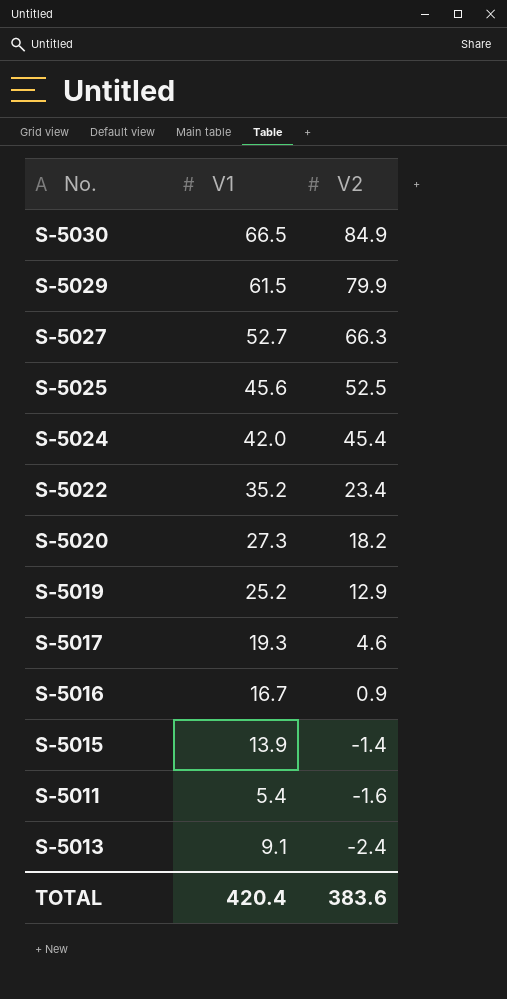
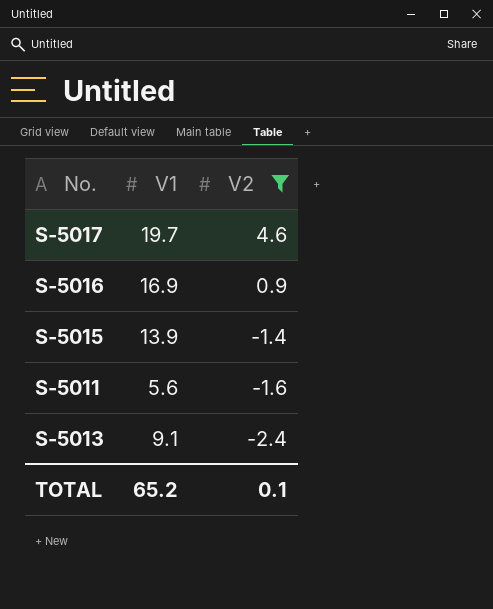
filter: none -> V2 <= 4.6
S-5017 | V1: 19.3 -> 19.7
S-5016 | V1: 16.7 -> 16.9
S-5011 | V1: 5.4 -> 5.6
TOTAL | V1: 420.4 -> 65.2
TOTAL | V2: 383.6 -> 0.1

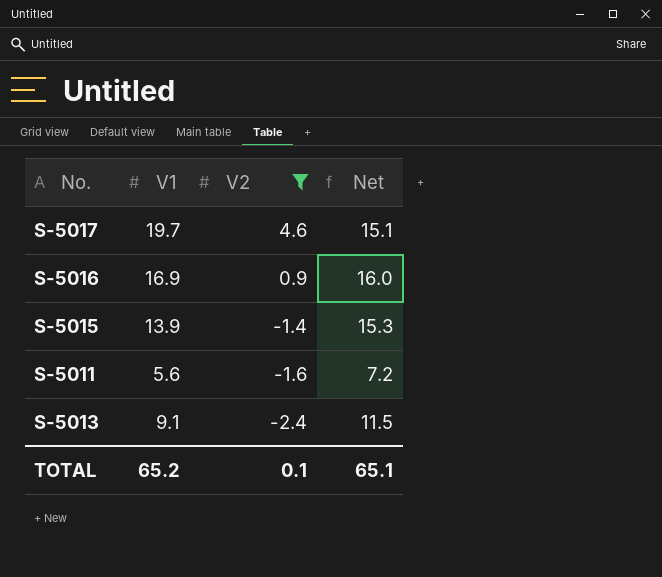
column Net | formula: none -> [V1] - [V2]

